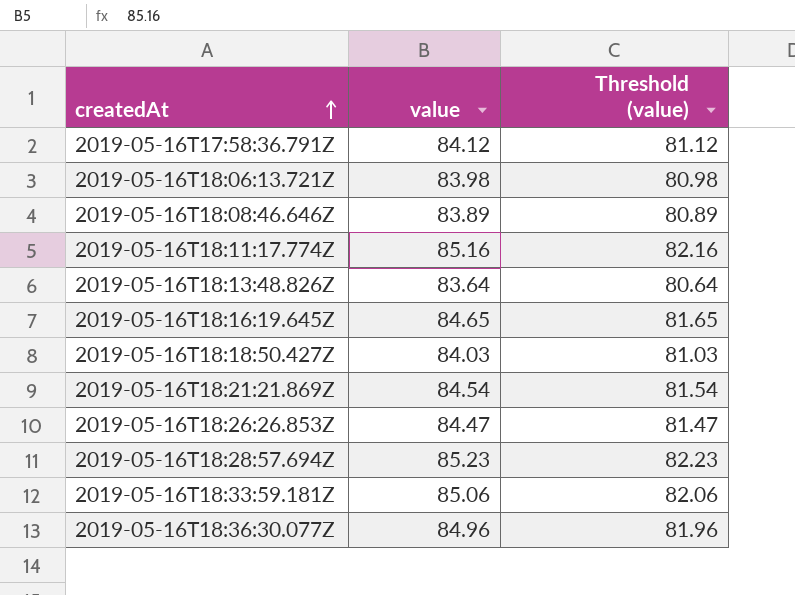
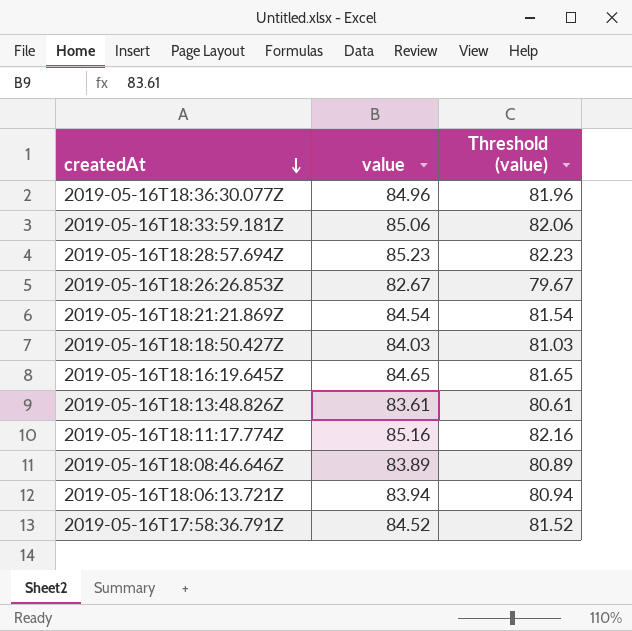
row order: createdAt ascending -> createdAt descending
2019-05-16T18:26:26.853Z | value: 84.47 -> 82.67
2019-05-16T18:26:26.853Z | Threshold (value): 81.47 -> 79.67
2019-05-16T18:13:48.826Z | value: 83.64 -> 83.61
2019-05-16T18:13:48.826Z | Threshold (value): 80.64 -> 80.61
2019-05-16T18:06:13.721Z | value: 83.98 -> 83.94
2019-05-16T18:06:13.721Z | Threshold (value): 80.98 -> 80.94
2019-05-16T17:58:36.791Z | value: 84.12 -> 84.52
2019-05-16T17:58:36.791Z | Threshold (value): 81.12 -> 81.52

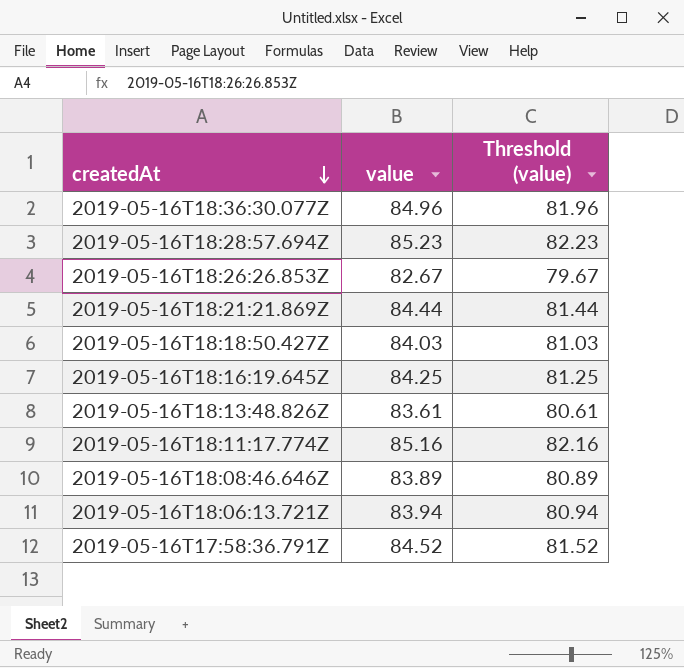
row 2019-05-16T18:33:59.181Z: 85.06 | 82.06 -> none
2019-05-16T18:21:21.869Z | value: 84.54 -> 84.44
2019-05-16T18:21:21.869Z | Threshold (value): 81.54 -> 81.44
2019-05-16T18:16:19.645Z | value: 84.65 -> 84.25
2019-05-16T18:16:19.645Z | Threshold (value): 81.65 -> 81.25

